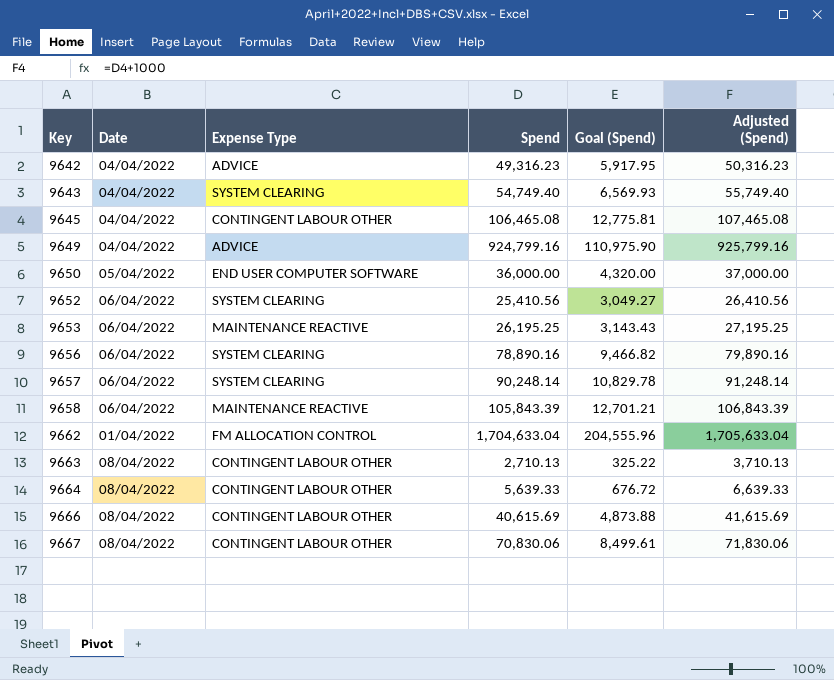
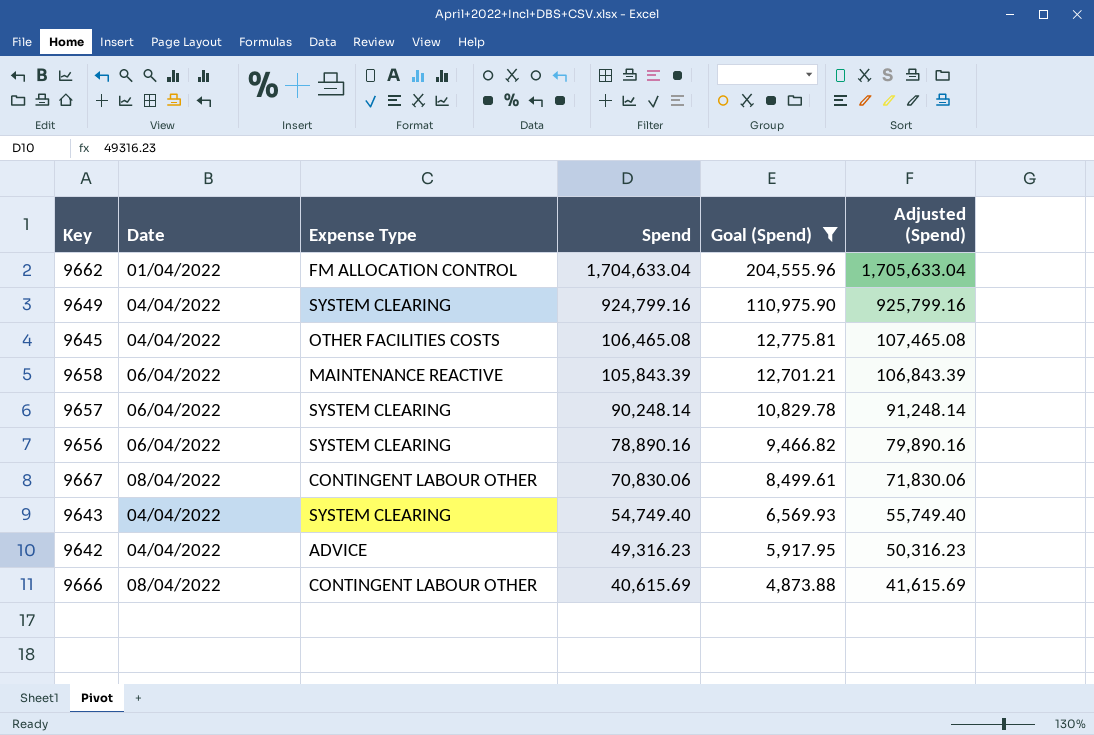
filter: none -> Goal (Spend) >= 4,873.88
row order: Key ascending -> Spend descending
9649 | Expense Type: ADVICE -> SYSTEM CLEARING
9645 | Expense Type: CONTINGENT LABOUR OTHER -> OTHER FACILITIES COSTS

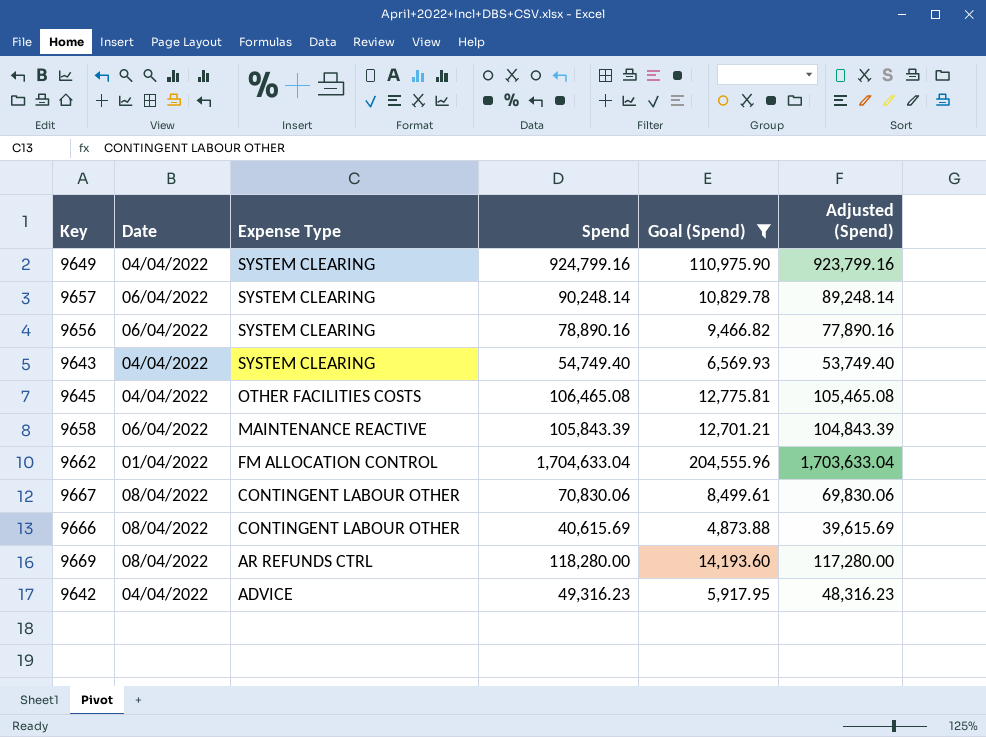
row order: Spend descending -> Expense Type descending
column Adjusted (Spend) | formula: [Spend] + 1000 -> [Spend] - 1000
row 9669: none -> 08/04/2022 | AR REFUNDS CTRL | 118,280.00 | 14,193.60 | 117,280.00

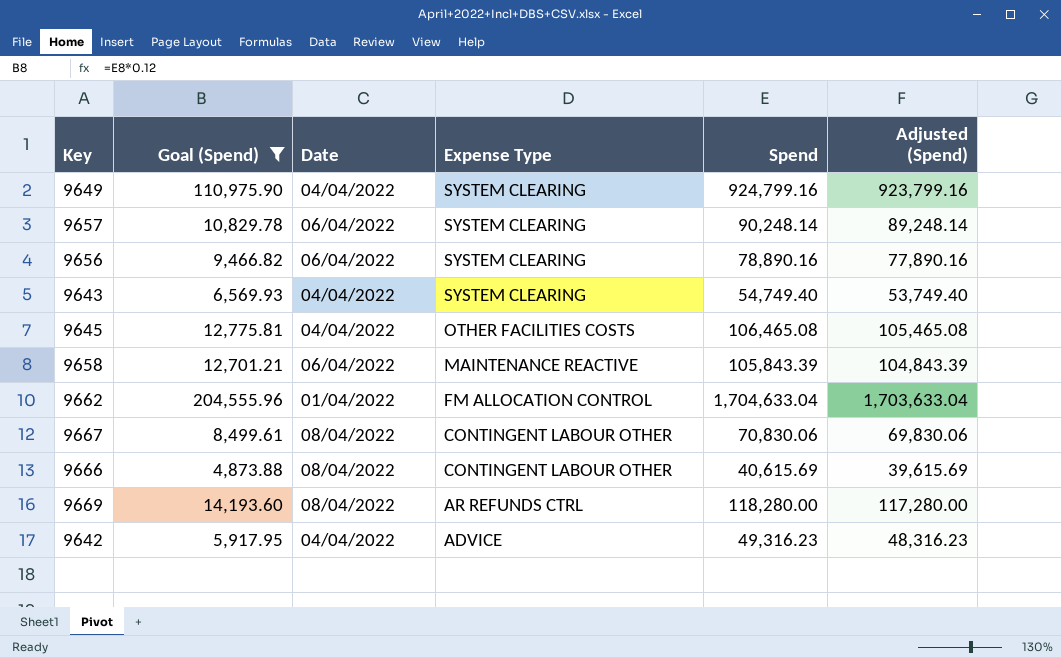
column Goal (Spend) | position: 5 -> 2

